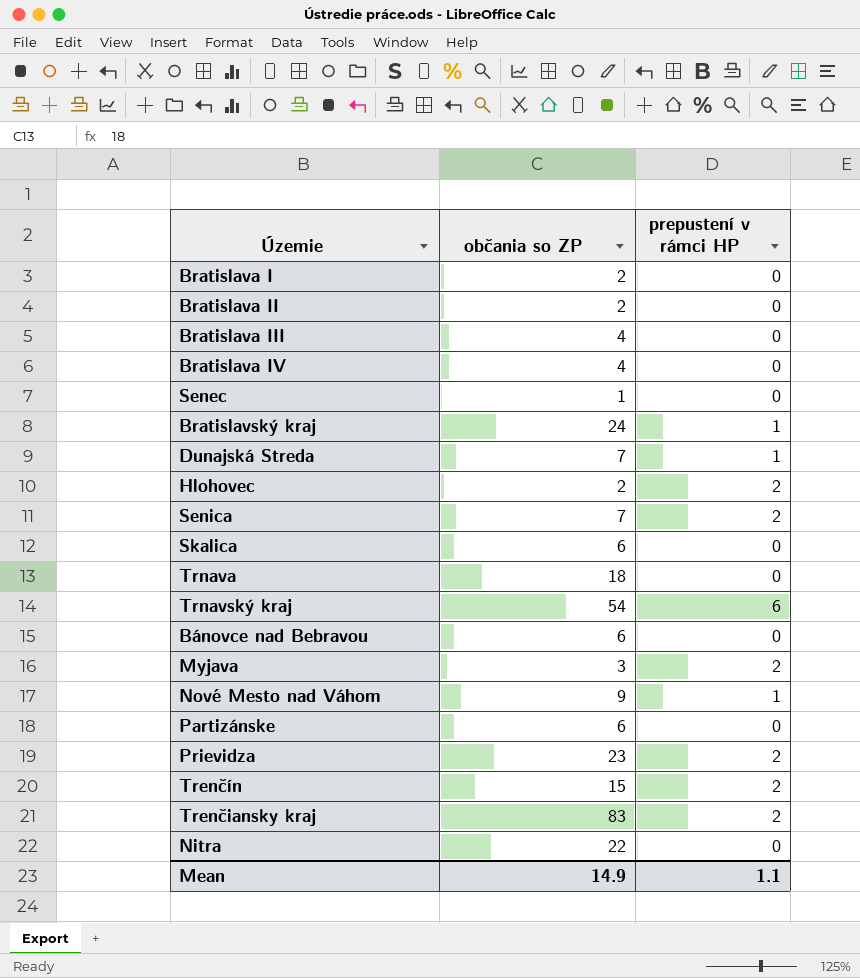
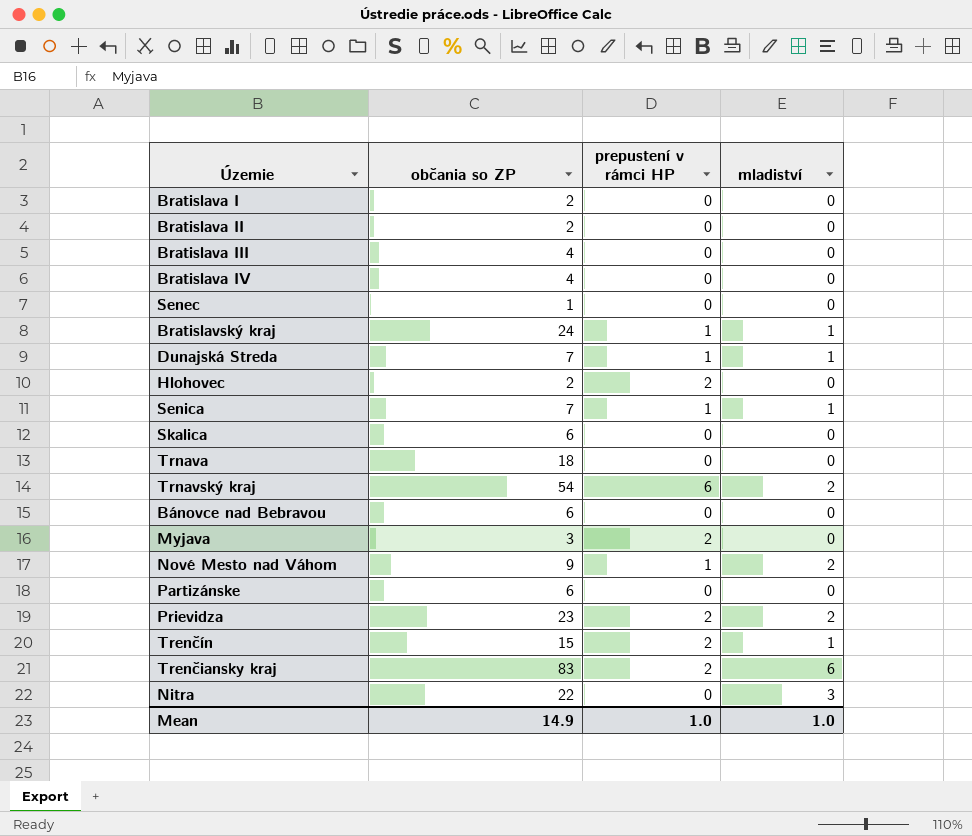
column mladiství | position: none -> 4
Senica | prepustení v rámci HP: 2 -> 1
Mean | prepustení v rámci HP: 1.1 -> 1.0

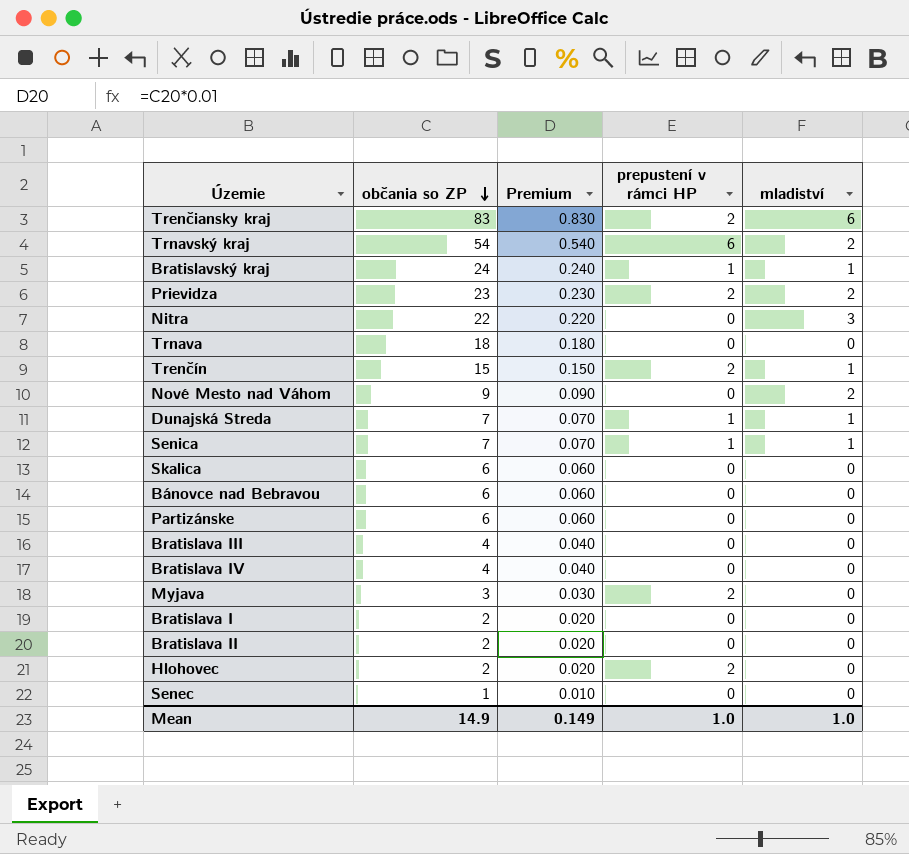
row order: none -> občania so ZP descending
column Premium | formula: none -> [občania so ZP] * 0.01
Nové Mesto nad Váhom | prepustení v rámci HP: 1 -> 0

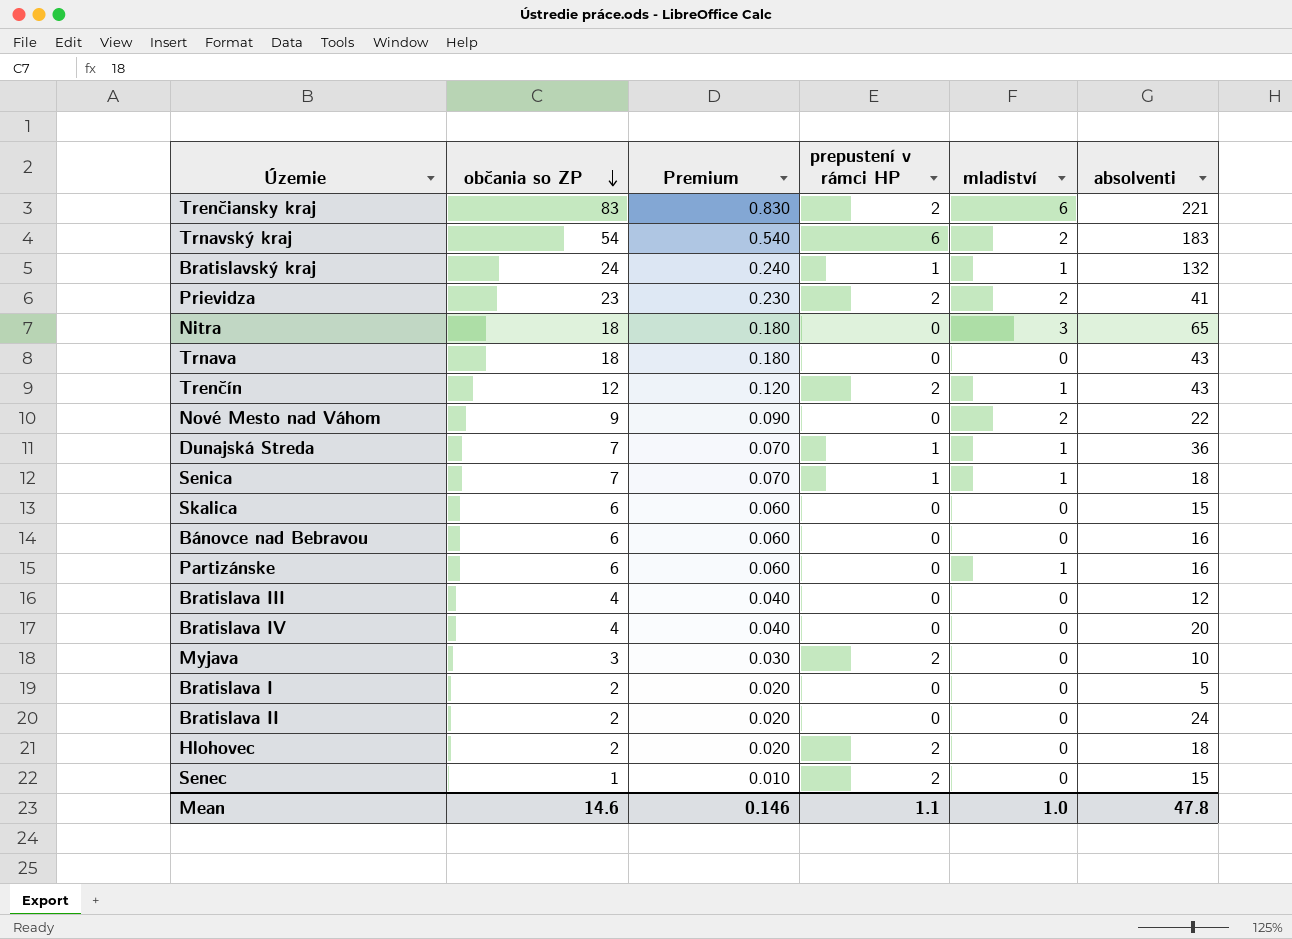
column absolventi | position: none -> 6
Nitra | občania so ZP: 22 -> 18
Nitra | Premium: 0.220 -> 0.180
Trenčín | občania so ZP: 15 -> 12
Trenčín | Premium: 0.150 -> 0.120
Partizánske | mladiství: 0 -> 1
Senec | prepustení v rámci HP: 0 -> 2
Mean | občania so ZP: 14.9 -> 14.6
Mean | Premium: 0.149 -> 0.146
Mean | prepustení v rámci HP: 1.0 -> 1.1

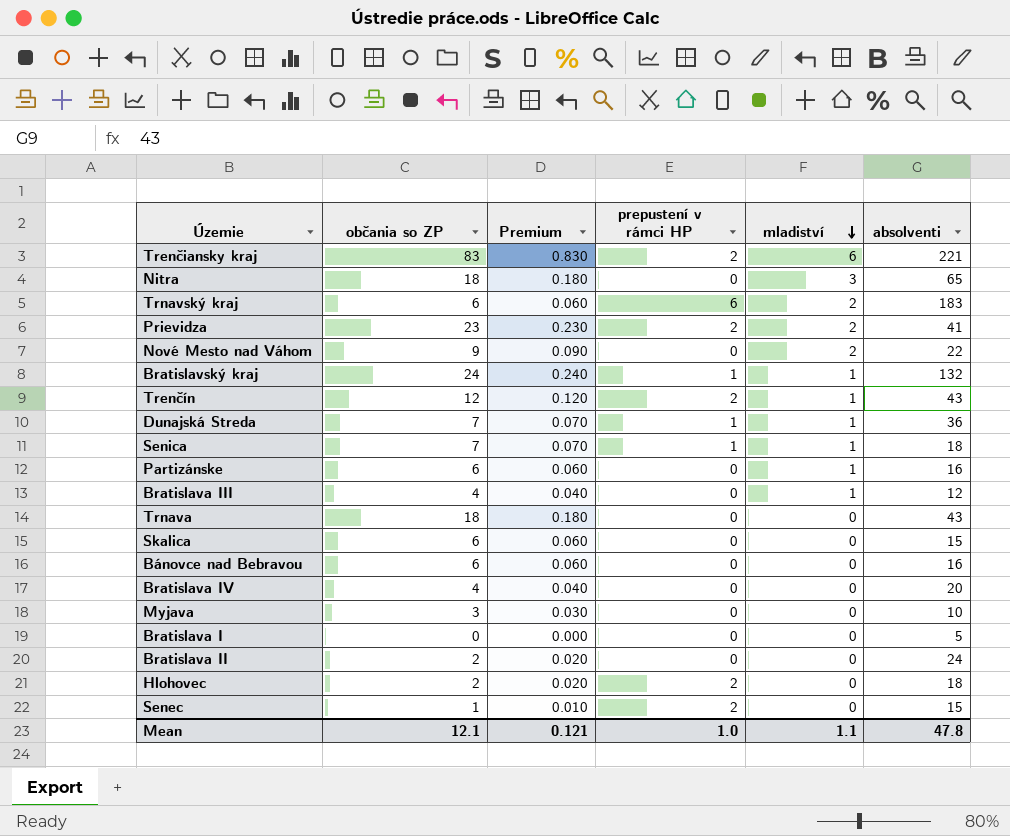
row order: občania so ZP descending -> mladiství descending
Trnavský kraj | občania so ZP: 54 -> 6
Trnavský kraj | Premium: 0.540 -> 0.060
Bratislava III | mladiství: 0 -> 1
Myjava | prepustení v rámci HP: 2 -> 0
Bratislava I | občania so ZP: 2 -> 0
Bratislava I | Premium: 0.020 -> 0.000
Mean | občania so ZP: 14.6 -> 12.1
Mean | Premium: 0.146 -> 0.121
Mean | prepustení v rámci HP: 1.1 -> 1.0
Mean | mladiství: 1.0 -> 1.1

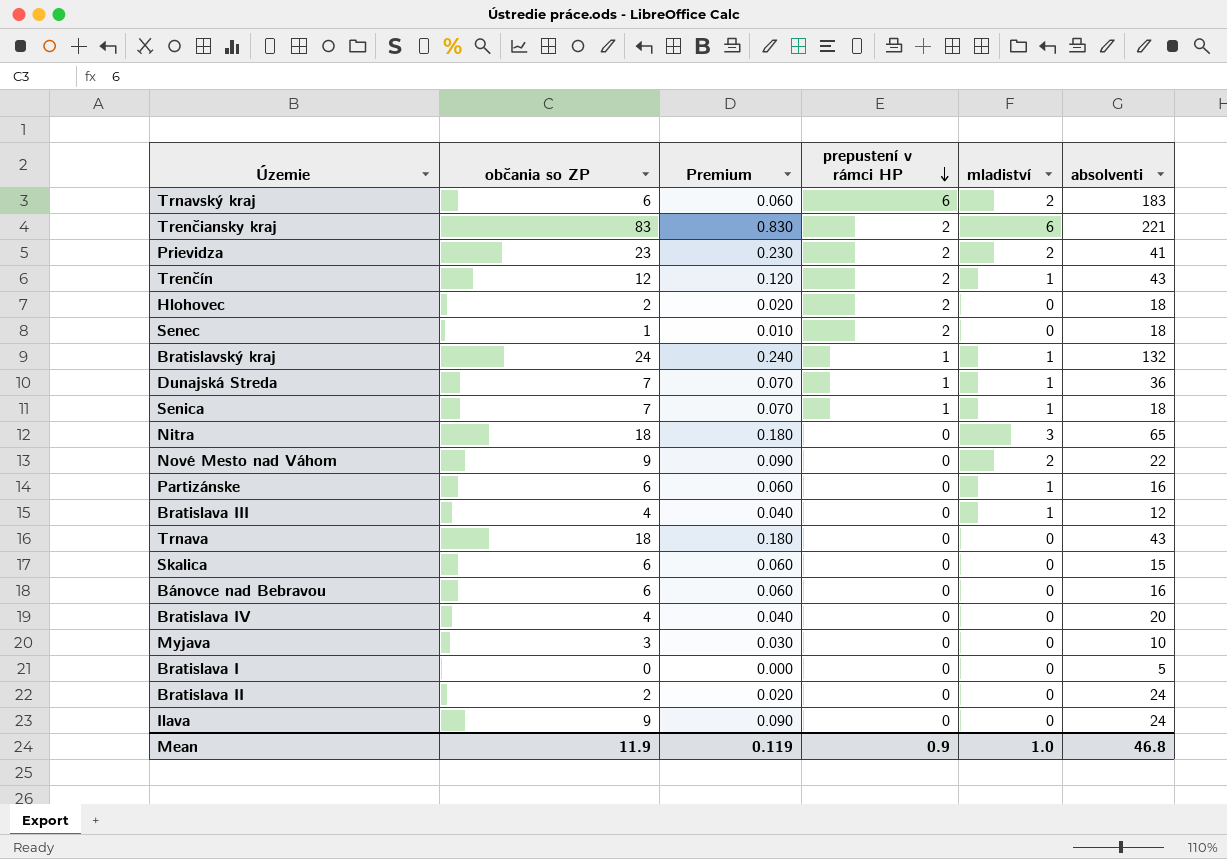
row order: mladiství descending -> prepustení v rámci HP descending
Senec | absolventi: 15 -> 18
row Ilava: none -> 9 | 0.090 | 0 | 0 | 24
Mean | občania so ZP: 12.1 -> 11.9
Mean | Premium: 0.121 -> 0.119
Mean | prepustení v rámci HP: 1.0 -> 0.9
Mean | mladiství: 1.1 -> 1.0
Mean | absolventi: 47.8 -> 46.8

